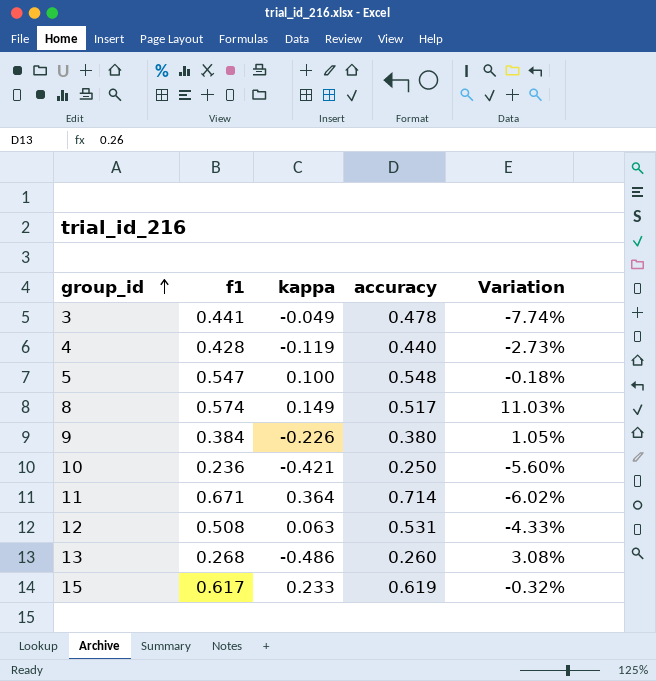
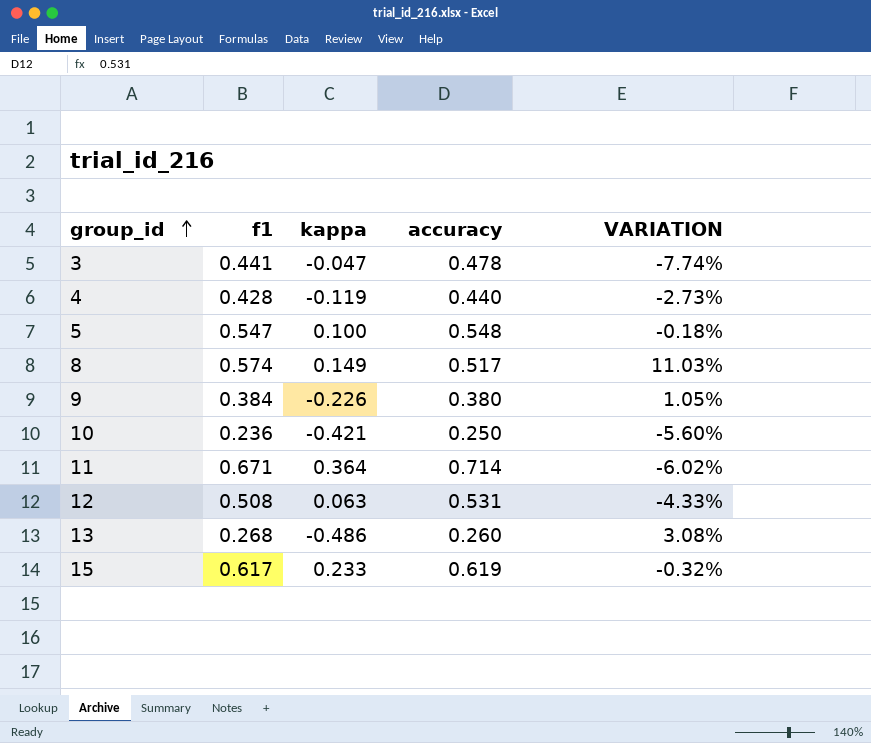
column name: Variation -> VARIATION
3 | kappa: -0.049 -> -0.047

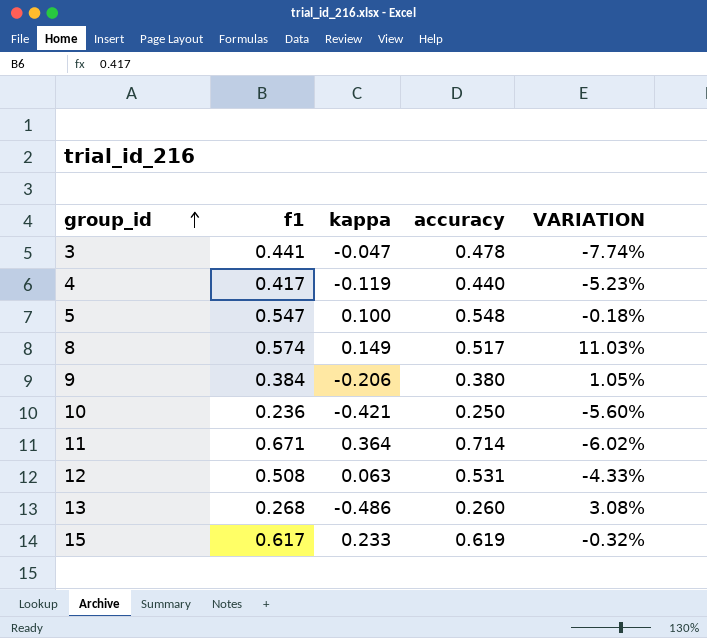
4 | f1: 0.428 -> 0.417
4 | VARIATION: -2.73% -> -5.23%
9 | kappa: -0.226 -> -0.206

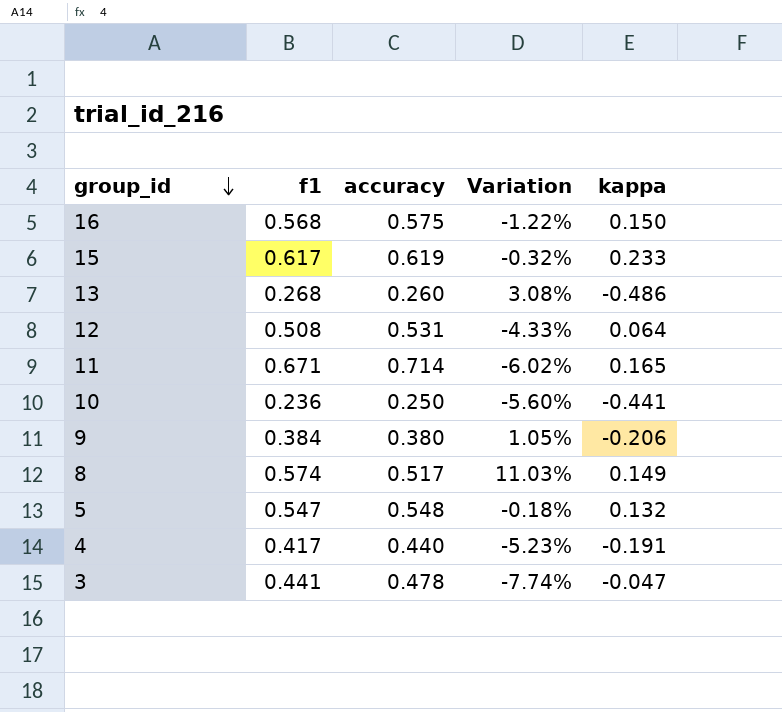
row order: group_id ascending -> group_id descending
column name: VARIATION -> Variation
column kappa | position: 3 -> 5
row 16: none -> 0.568 | 0.575 | -1.22% | 0.150
12 | kappa: 0.063 -> 0.064
11 | kappa: 0.364 -> 0.165
10 | kappa: -0.421 -> -0.441
5 | kappa: 0.100 -> 0.132
4 | kappa: -0.119 -> -0.191

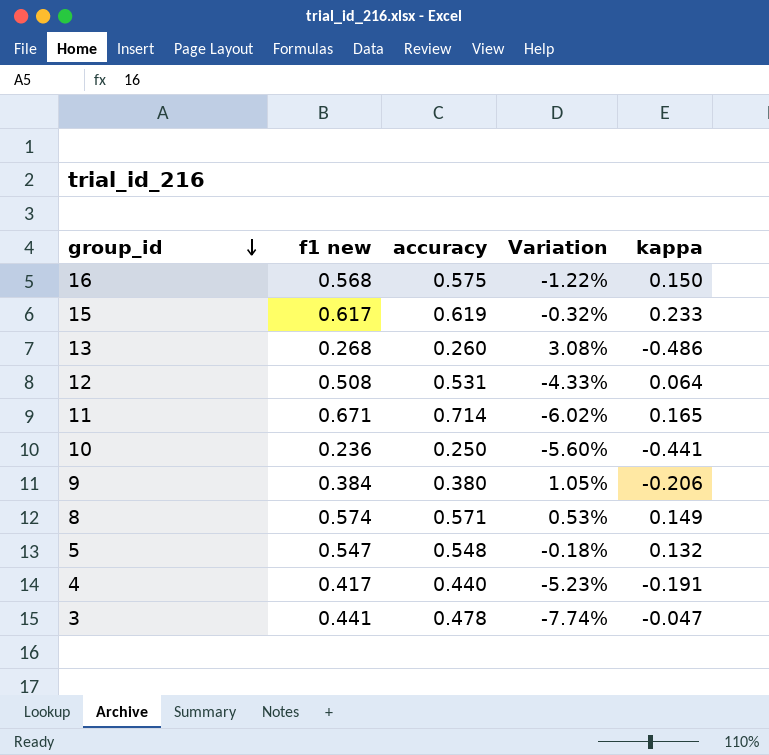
column name: f1 -> f1 new
8 | accuracy: 0.517 -> 0.571
8 | Variation: 11.03% -> 0.53%

